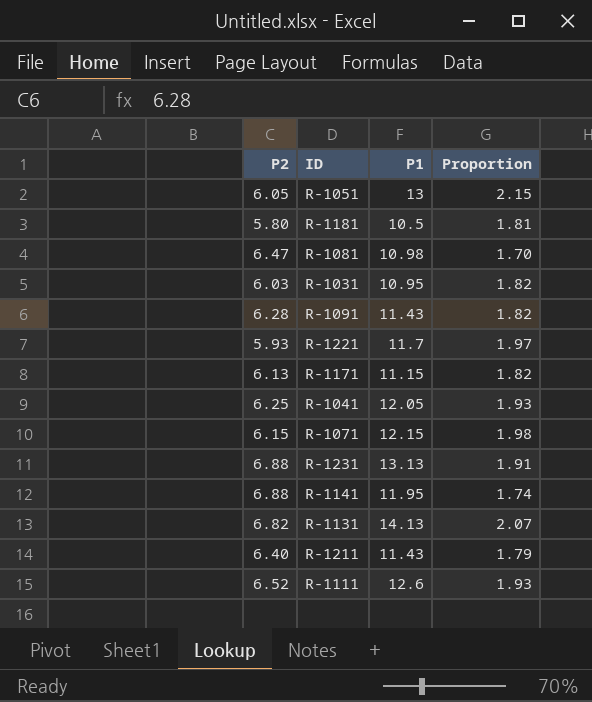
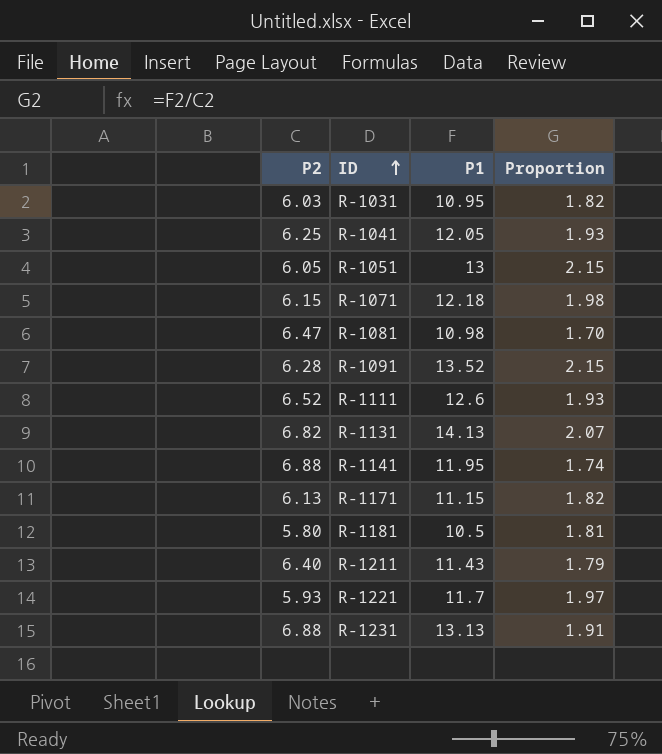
row order: none -> ID ascending
R-1071 | P1: 12.15 -> 12.18
R-1091 | P1: 11.43 -> 13.52
R-1091 | Proportion: 1.82 -> 2.15

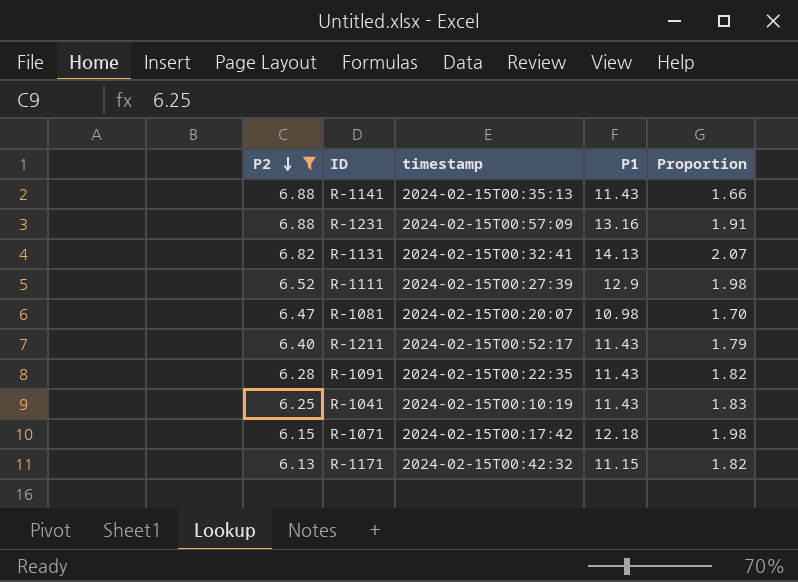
filter: none -> P2 >= 6.13
row order: ID ascending -> P2 descending
column timestamp | position: none -> 3
R-1141 | P1: 11.95 -> 11.43
R-1141 | Proportion: 1.74 -> 1.66
R-1231 | P1: 13.13 -> 13.16
R-1111 | P1: 12.6 -> 12.9
R-1111 | Proportion: 1.93 -> 1.98
R-1091 | P1: 13.52 -> 11.43
R-1091 | Proportion: 2.15 -> 1.82
R-1041 | P1: 12.05 -> 11.43
R-1041 | Proportion: 1.93 -> 1.83

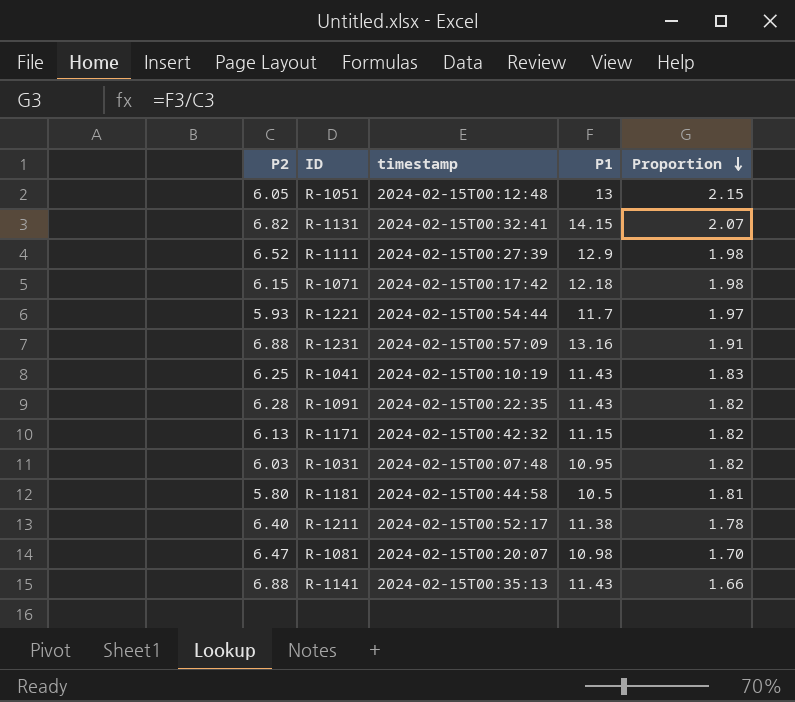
filter: P2 >= 6.13 -> none
row order: P2 descending -> Proportion descending
R-1131 | P1: 14.13 -> 14.15
R-1211 | P1: 11.43 -> 11.38
R-1211 | Proportion: 1.79 -> 1.78

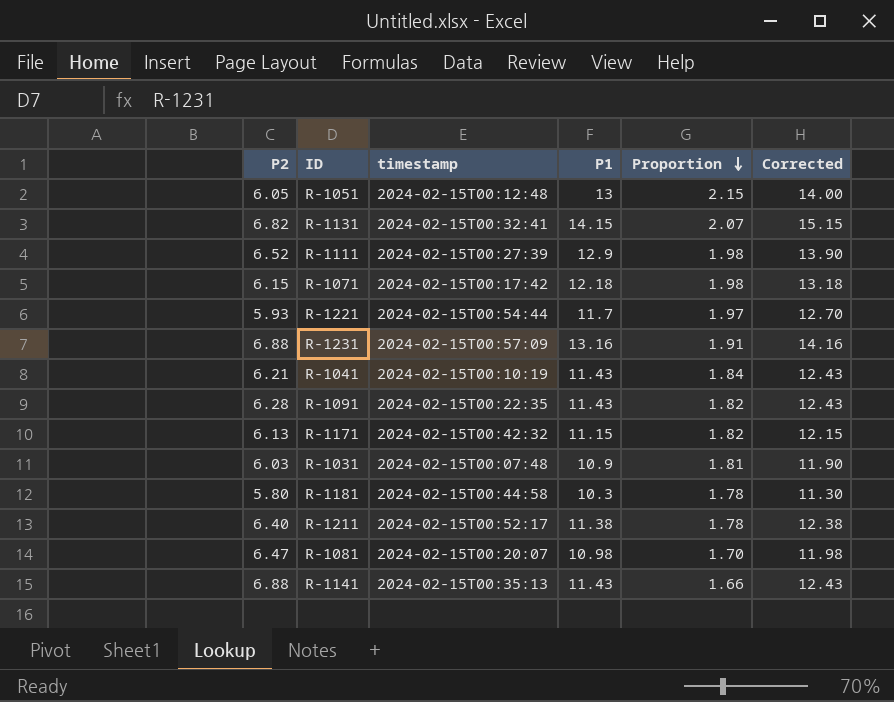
column Corrected | formula: none -> [P1] + 1
R-1041 | P2: 6.25 -> 6.21
R-1041 | Proportion: 1.83 -> 1.84
R-1031 | P1: 10.95 -> 10.9
R-1031 | Proportion: 1.82 -> 1.81
R-1181 | P1: 10.5 -> 10.3
R-1181 | Proportion: 1.81 -> 1.78

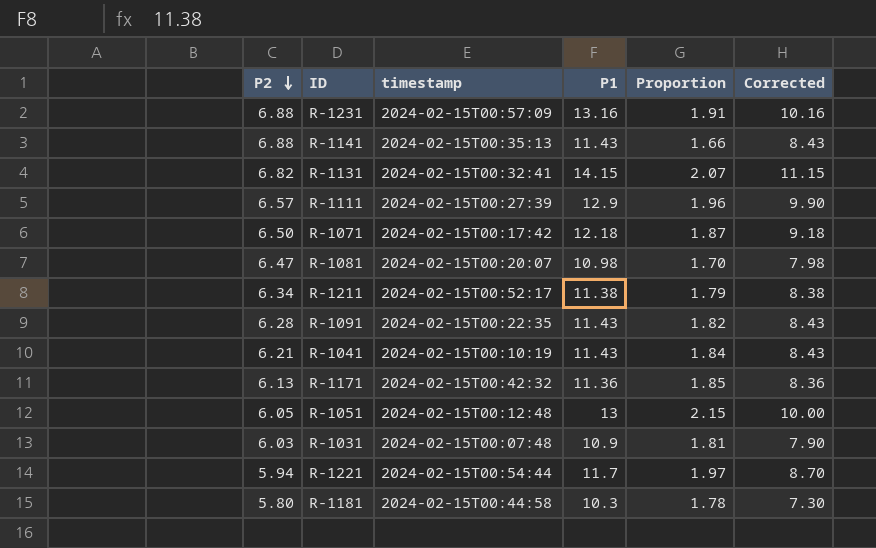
row order: Proportion descending -> P2 descending
column Corrected | formula: [P1] + 1 -> [P1] - 3
R-1111 | P2: 6.52 -> 6.57
R-1111 | Proportion: 1.98 -> 1.96
R-1071 | P2: 6.15 -> 6.50
R-1071 | Proportion: 1.98 -> 1.87
R-1211 | P2: 6.40 -> 6.34
R-1211 | Proportion: 1.78 -> 1.79
R-1171 | P1: 11.15 -> 11.36
R-1171 | Proportion: 1.82 -> 1.85
R-1221 | P2: 5.93 -> 5.94

